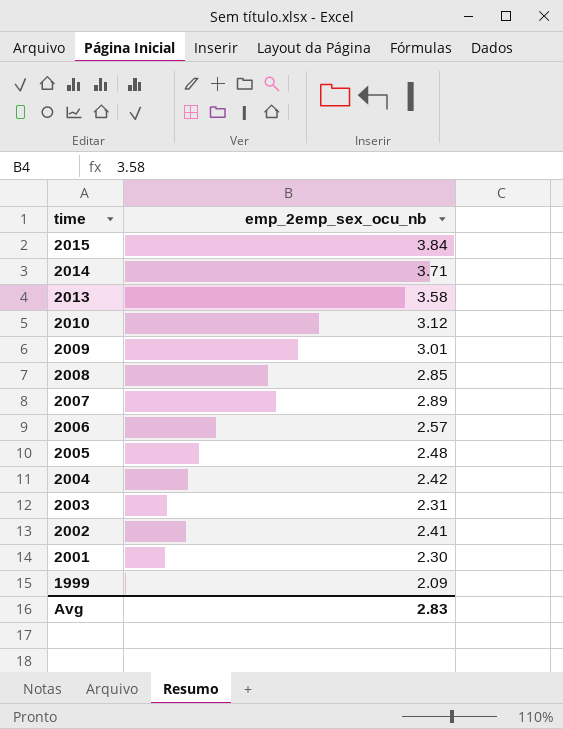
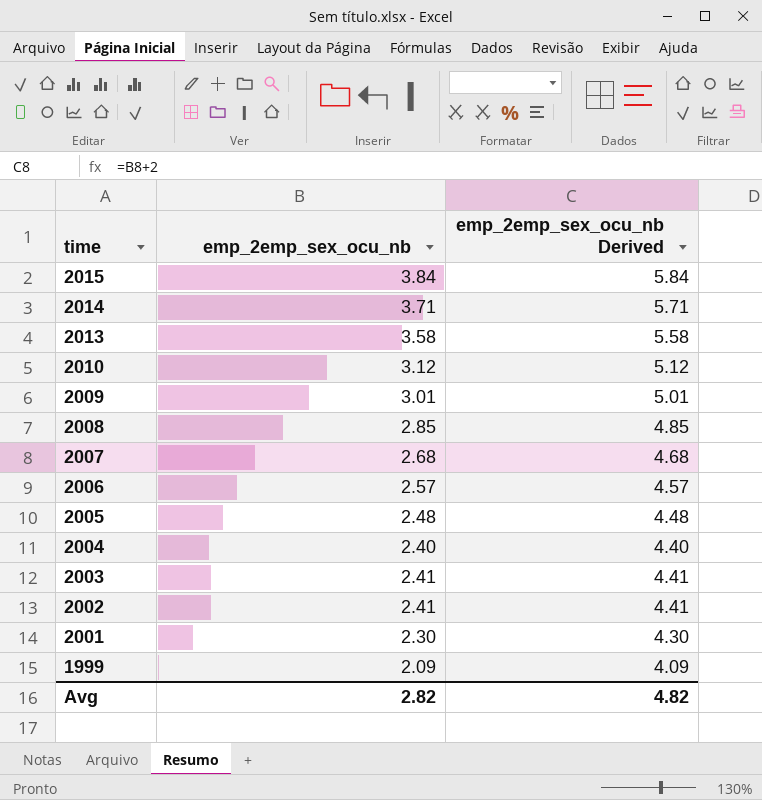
column emp_2emp_sex_ocu_nb Derived | formula: none -> [emp_2emp_sex_ocu_nb] + 2
2007 | emp_2emp_sex_ocu_nb: 2.89 -> 2.68
2004 | emp_2emp_sex_ocu_nb: 2.42 -> 2.40
2003 | emp_2emp_sex_ocu_nb: 2.31 -> 2.41
Avg | emp_2emp_sex_ocu_nb: 2.83 -> 2.82

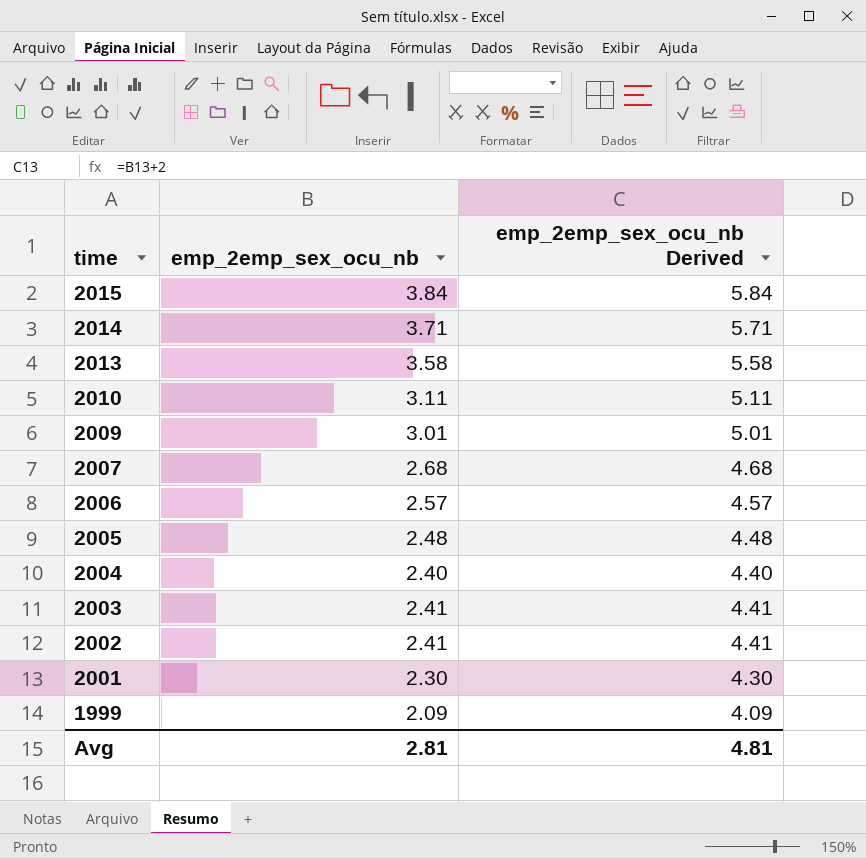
row 2008: 2.85 | 4.85 -> none
2010 | emp_2emp_sex_ocu_nb: 3.12 -> 3.11
2010 | emp_2emp_sex_ocu_nb Derived: 5.12 -> 5.11
Avg | emp_2emp_sex_ocu_nb: 2.82 -> 2.81
Avg | emp_2emp_sex_ocu_nb Derived: 4.82 -> 4.81

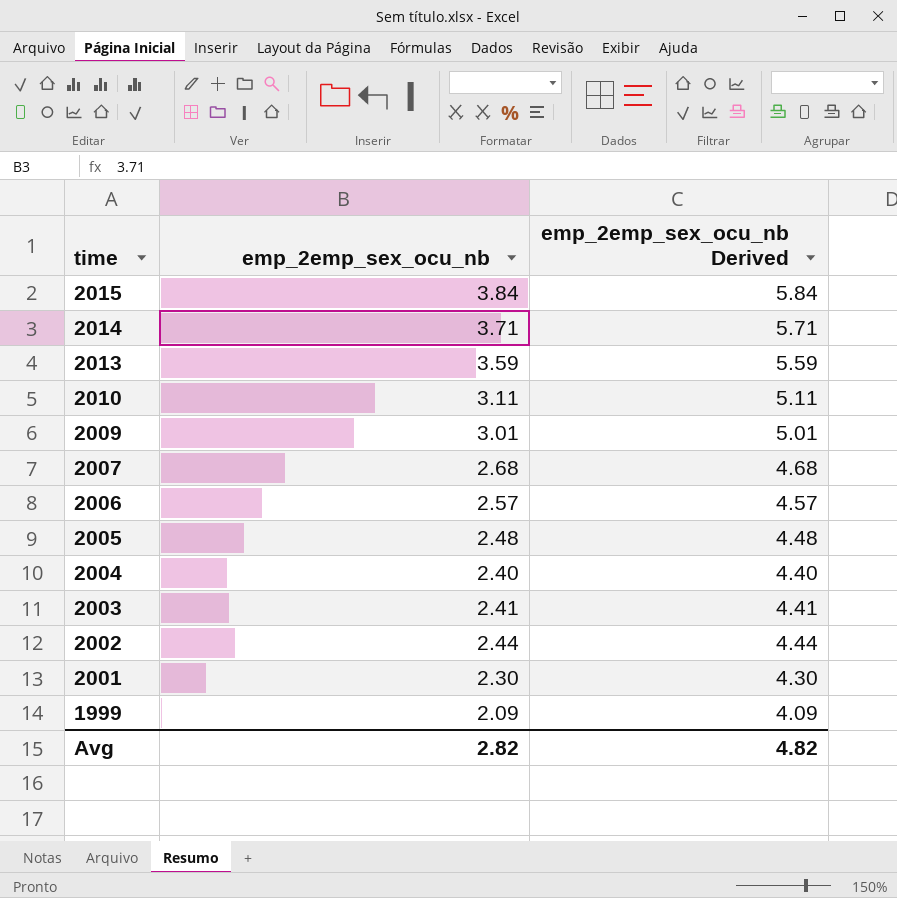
2013 | emp_2emp_sex_ocu_nb: 3.58 -> 3.59
2013 | emp_2emp_sex_ocu_nb Derived: 5.58 -> 5.59
2002 | emp_2emp_sex_ocu_nb: 2.41 -> 2.44
2002 | emp_2emp_sex_ocu_nb Derived: 4.41 -> 4.44
Avg | emp_2emp_sex_ocu_nb: 2.81 -> 2.82
Avg | emp_2emp_sex_ocu_nb Derived: 4.81 -> 4.82

